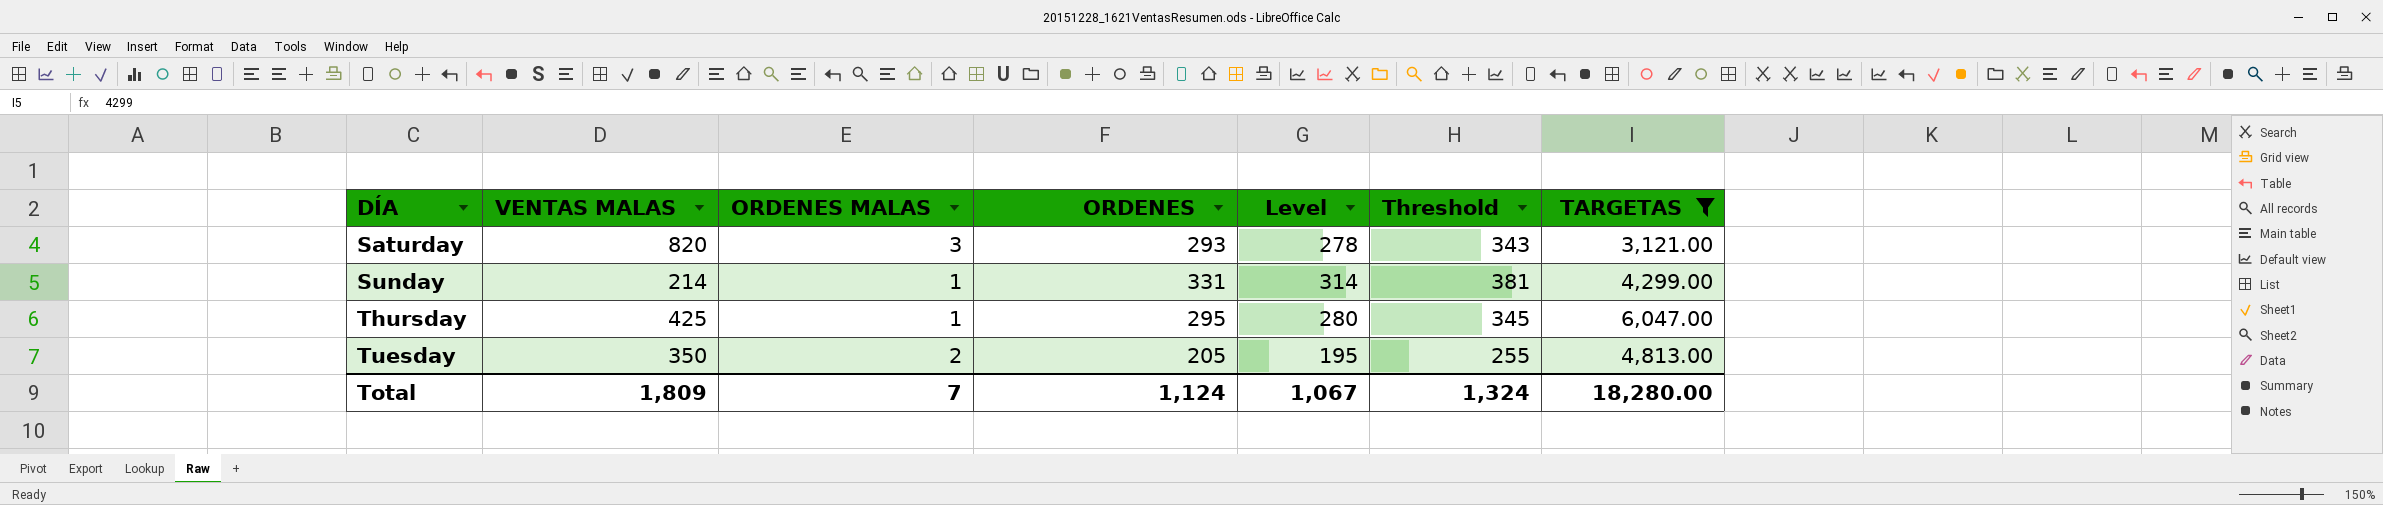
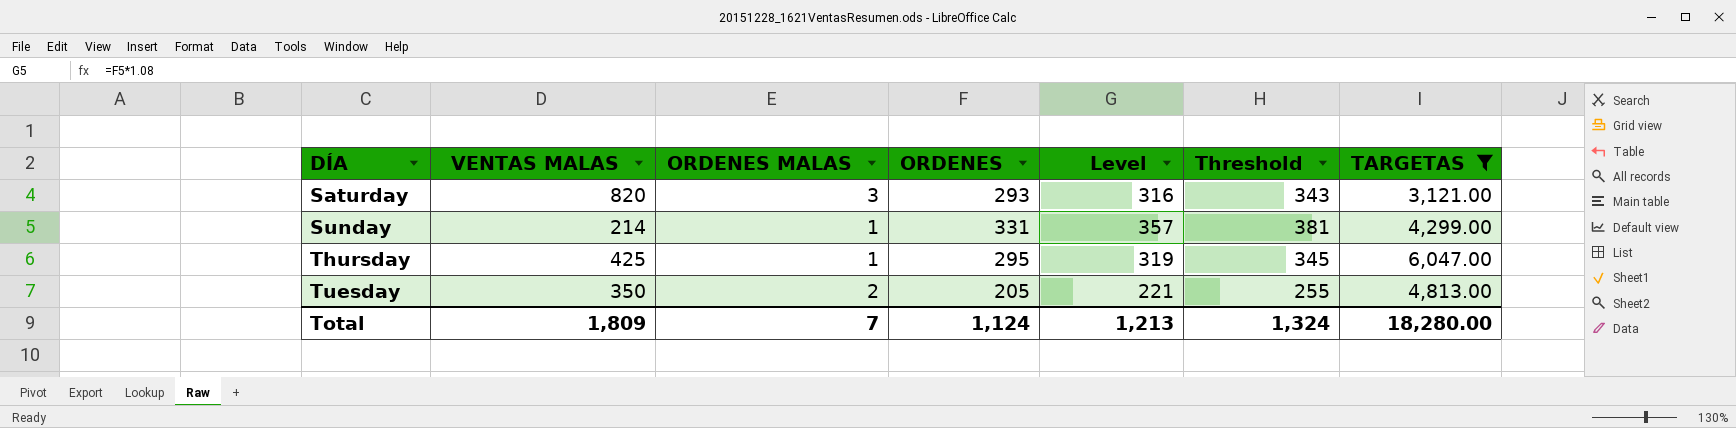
column Level | formula: [ORDENES] * 0.95 -> [ORDENES] * 1.08
Total | Level: 1,067 -> 1,213

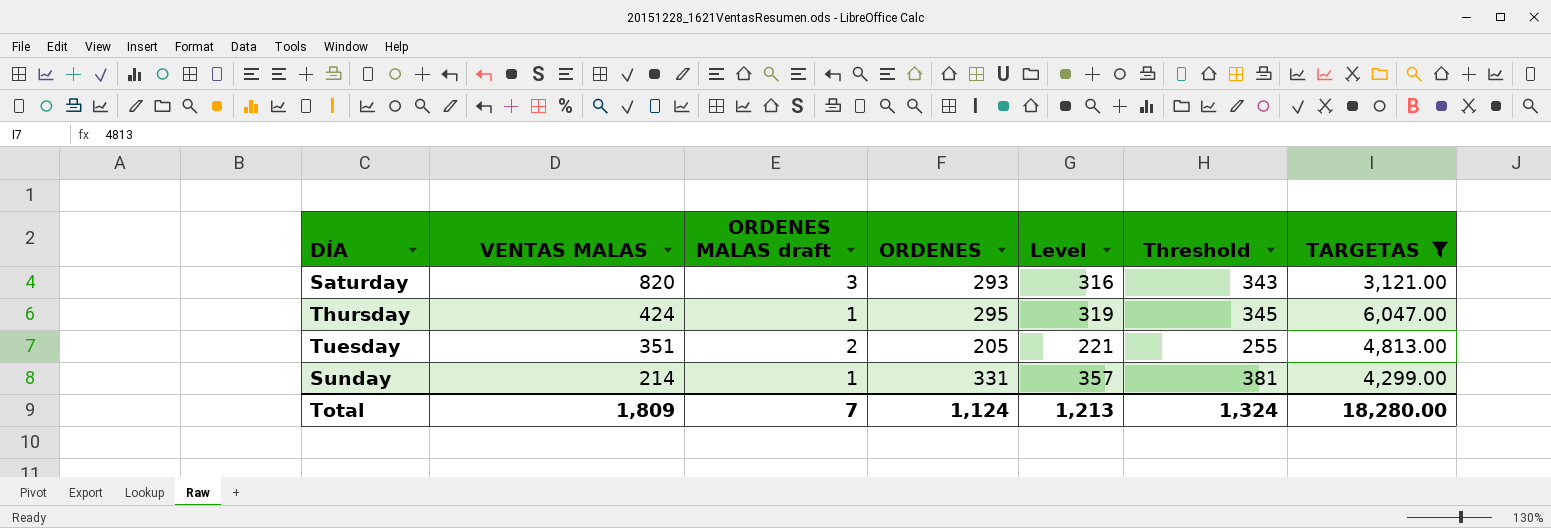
row order: DÍA ascending -> VENTAS MALAS descending
column name: ORDENES MALAS -> ORDENES MALAS draft
Thursday | VENTAS MALAS: 425 -> 424
Tuesday | VENTAS MALAS: 350 -> 351

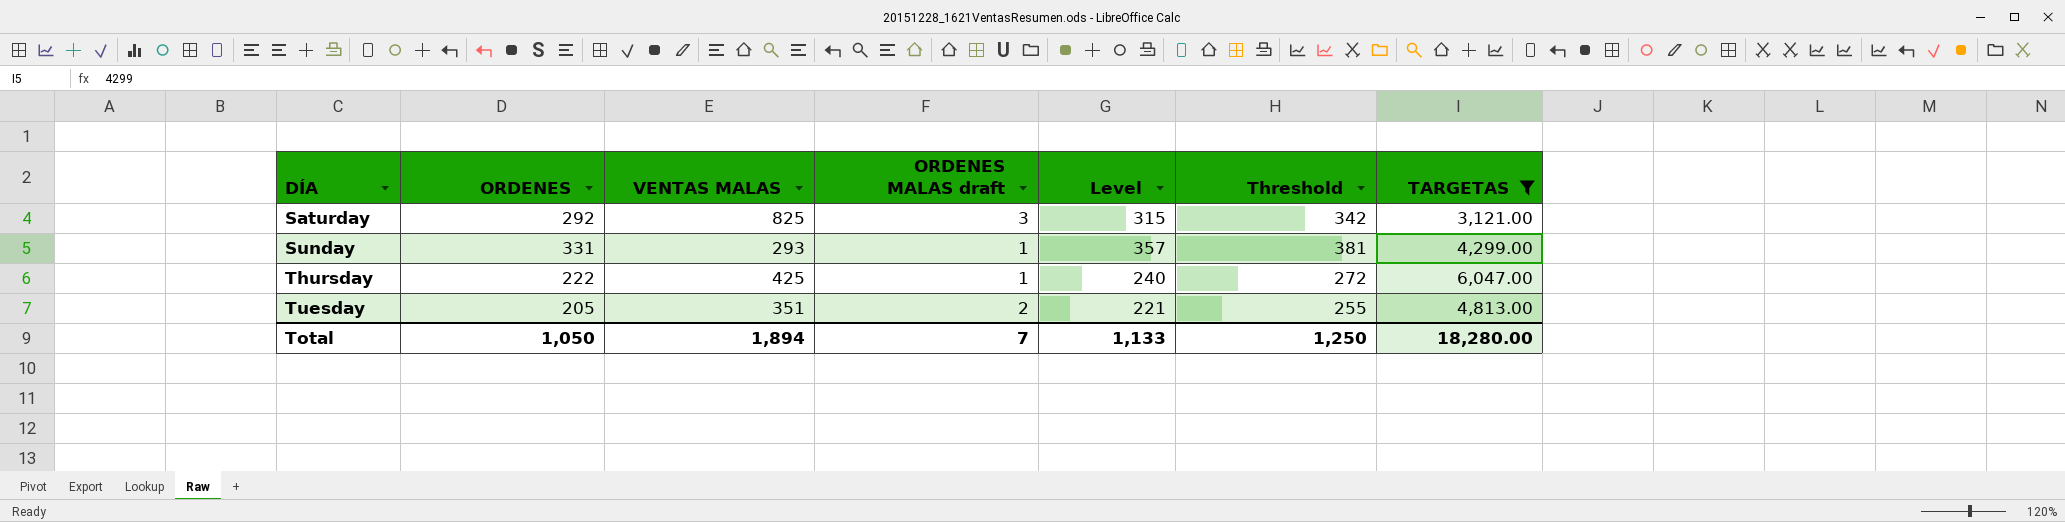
row order: VENTAS MALAS descending -> DÍA ascending
column ORDENES | position: 4 -> 2
Saturday | ORDENES: 293 -> 292
Saturday | VENTAS MALAS: 820 -> 825
Saturday | Level: 316 -> 315
Saturday | Threshold: 343 -> 342
Sunday | VENTAS MALAS: 214 -> 293
Thursday | ORDENES: 295 -> 222
Thursday | VENTAS MALAS: 424 -> 425
Thursday | Level: 319 -> 240
Thursday | Threshold: 345 -> 272
Total | ORDENES: 1,124 -> 1,050
Total | VENTAS MALAS: 1,809 -> 1,894
Total | Level: 1,213 -> 1,133
Total | Threshold: 1,324 -> 1,250

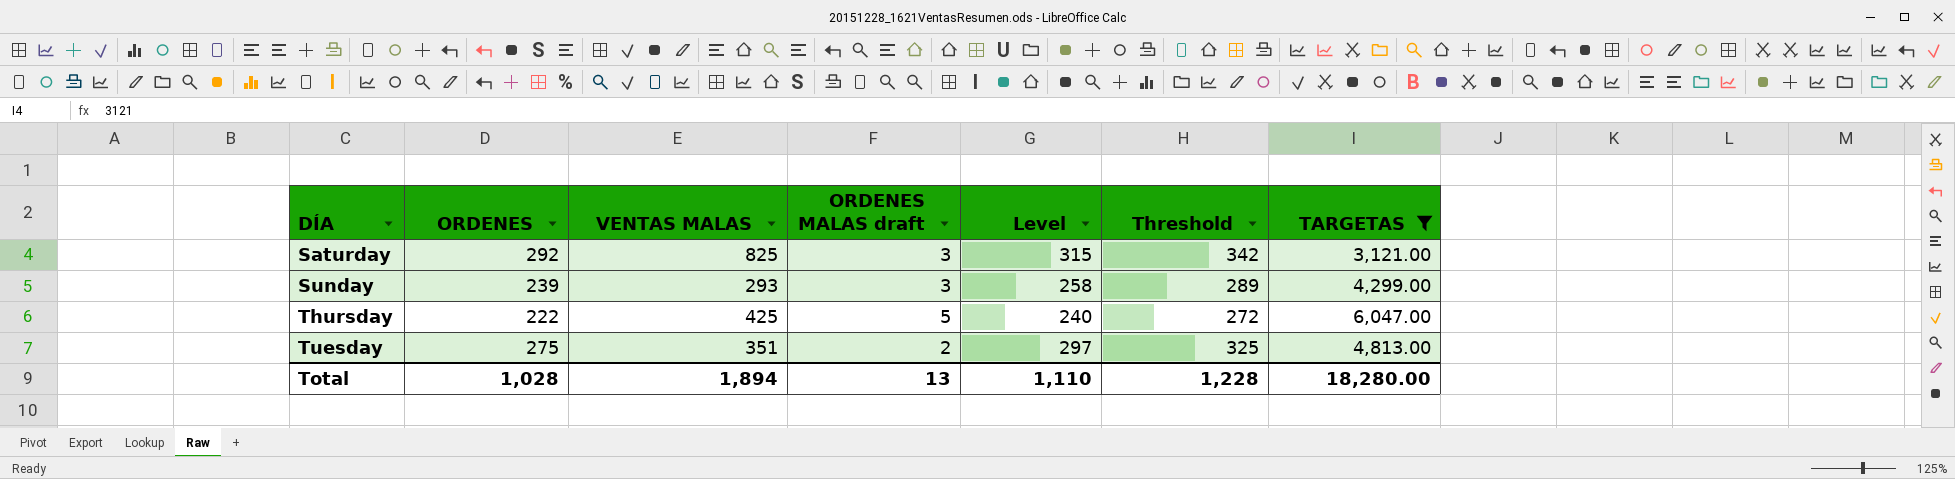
Sunday | ORDENES: 331 -> 239
Sunday | ORDENES MALAS draft: 1 -> 3
Sunday | Level: 357 -> 258
Sunday | Threshold: 381 -> 289
Thursday | ORDENES MALAS draft: 1 -> 5
Tuesday | ORDENES: 205 -> 275
Tuesday | Level: 221 -> 297
Tuesday | Threshold: 255 -> 325
Total | ORDENES: 1,050 -> 1,028
Total | ORDENES MALAS draft: 7 -> 13
Total | Level: 1,133 -> 1,110
Total | Threshold: 1,250 -> 1,228

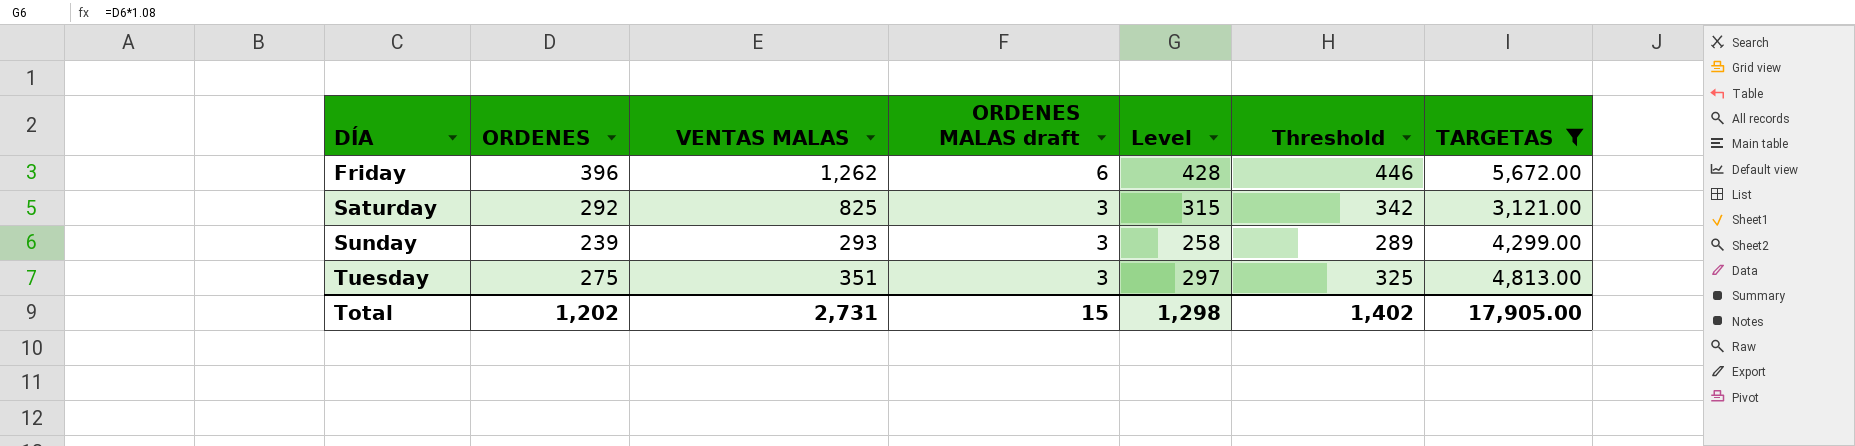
row Thursday: 222 | 425 | 5 | 240 | 272 | 6,047.00 -> none
row Friday: none -> 396 | 1,262 | 6 | 428 | 446 | 5,672.00
Tuesday | ORDENES MALAS draft: 2 -> 3
Total | ORDENES: 1,028 -> 1,202
Total | VENTAS MALAS: 1,894 -> 2,731
Total | ORDENES MALAS draft: 13 -> 15
Total | Level: 1,110 -> 1,298
Total | Threshold: 1,228 -> 1,402
Total | TARGETAS: 18,280.00 -> 17,905.00

